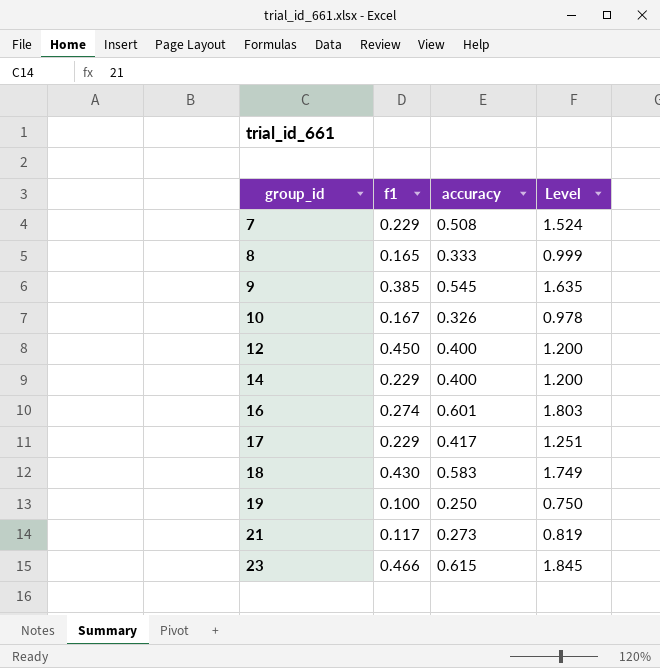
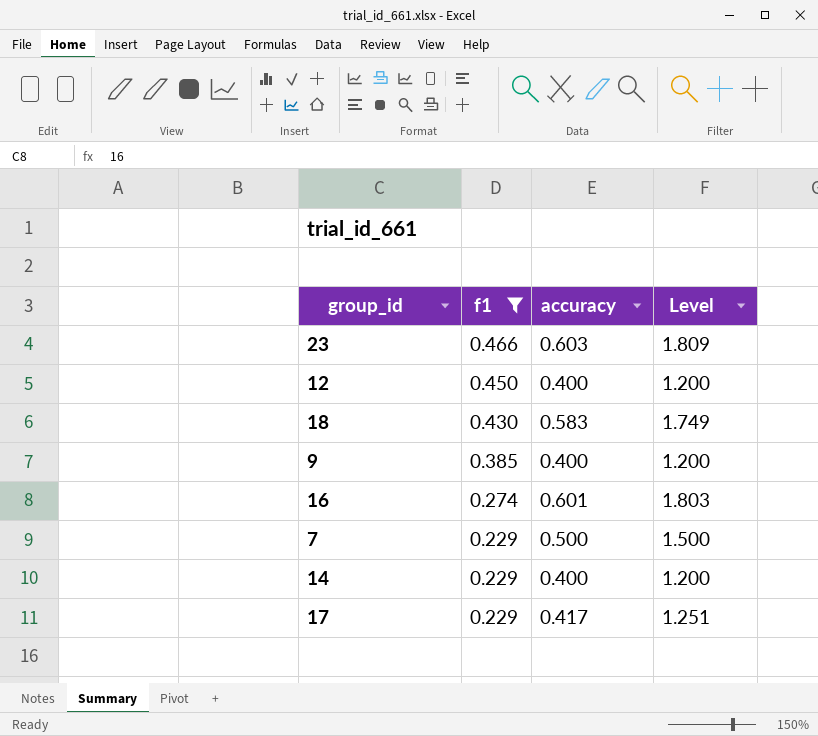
filter: none -> f1 >= 0.229
row order: group_id ascending -> f1 descending
23 | accuracy: 0.615 -> 0.603
23 | Level: 1.845 -> 1.809
9 | accuracy: 0.545 -> 0.400
9 | Level: 1.635 -> 1.200
7 | accuracy: 0.508 -> 0.500
7 | Level: 1.524 -> 1.500

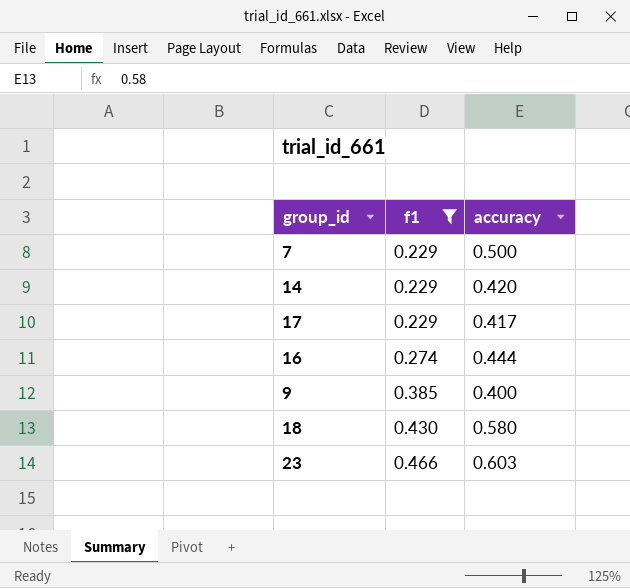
row order: f1 descending -> f1 ascending
column Level | formula: [accuracy] * 3 -> none
row 12: 0.450 | 0.400 | 1.200 -> none
14 | accuracy: 0.400 -> 0.420
16 | accuracy: 0.601 -> 0.444
18 | accuracy: 0.583 -> 0.580

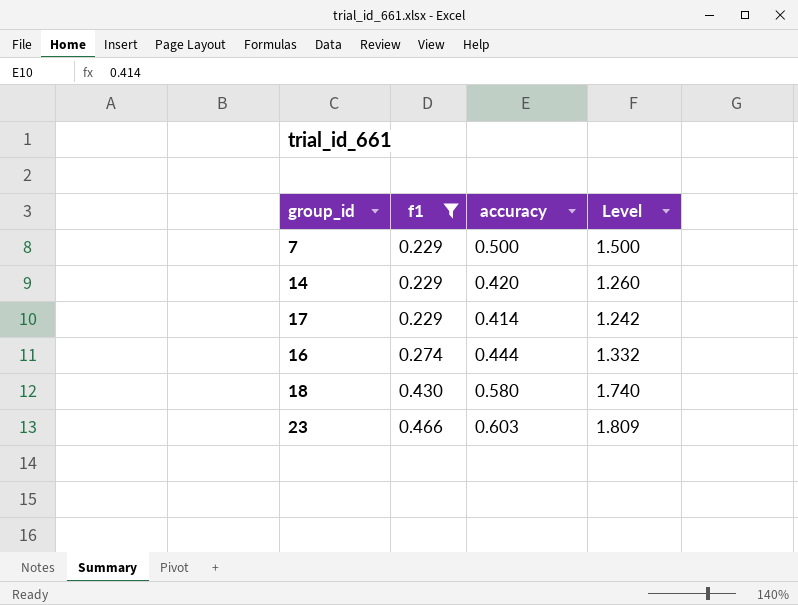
column Level | formula: none -> [accuracy] * 3
row 9: 0.385 | 0.400 -> none
17 | accuracy: 0.417 -> 0.414

